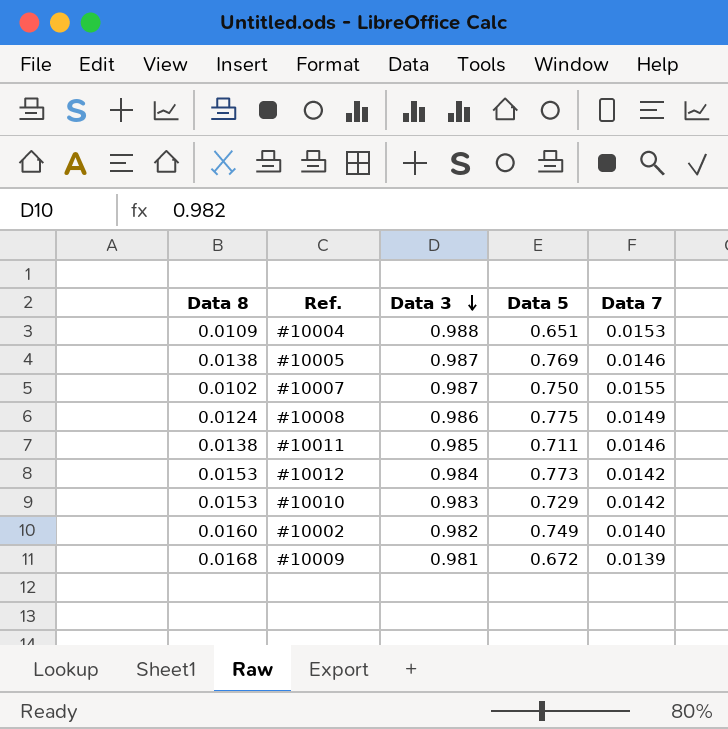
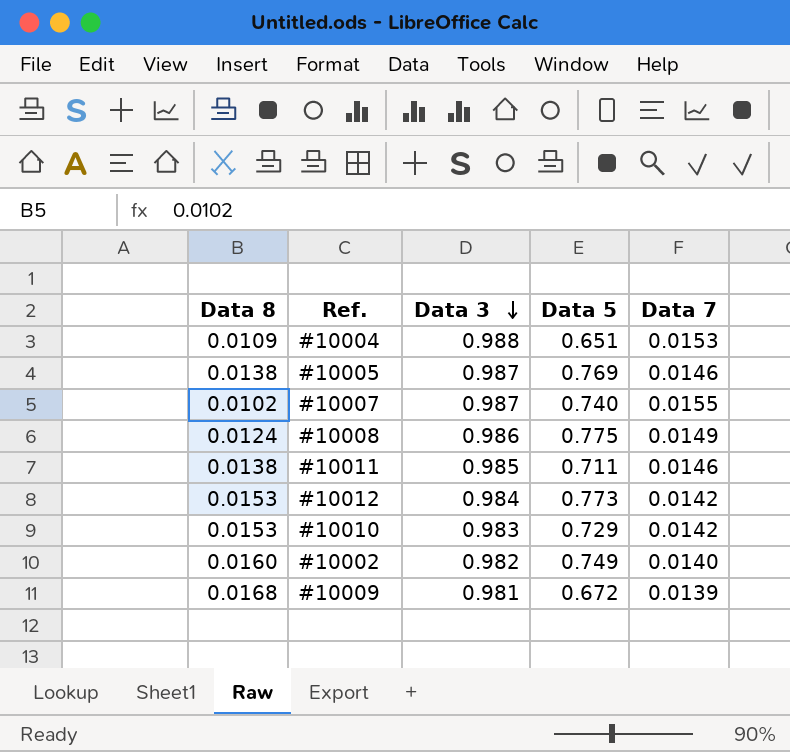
#10007 | Data 5: 0.750 -> 0.740

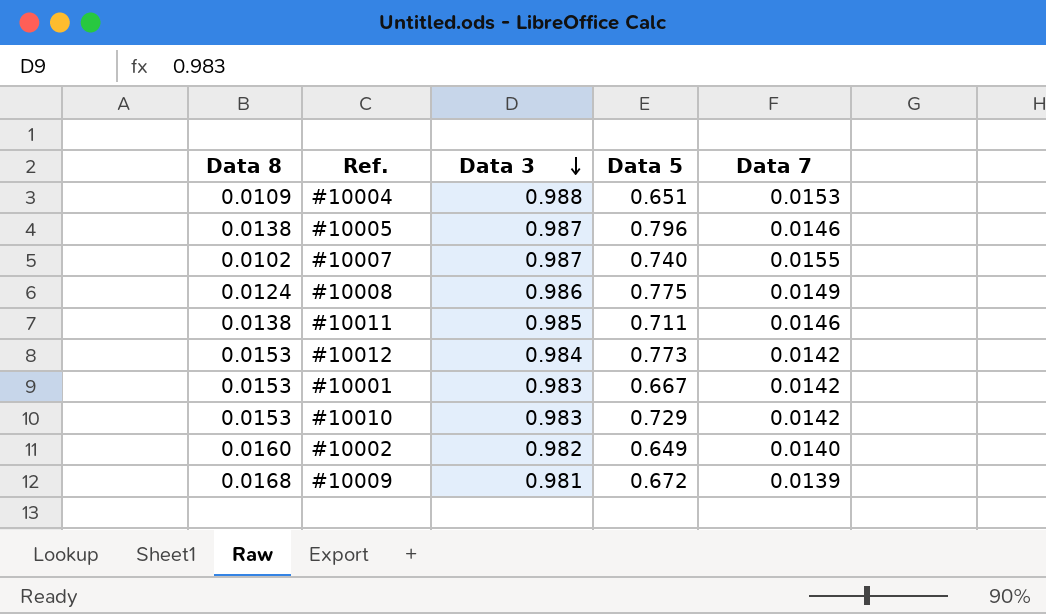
#10005 | Data 5: 0.769 -> 0.796
row #10001: none -> 0.0153 | 0.983 | 0.667 | 0.0142
#10002 | Data 5: 0.749 -> 0.649

